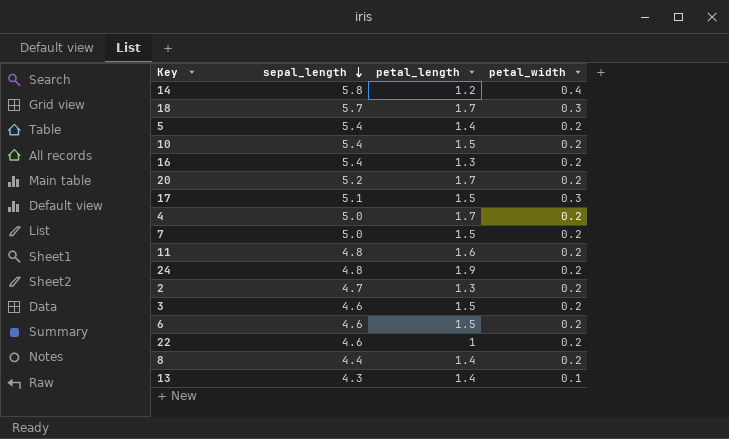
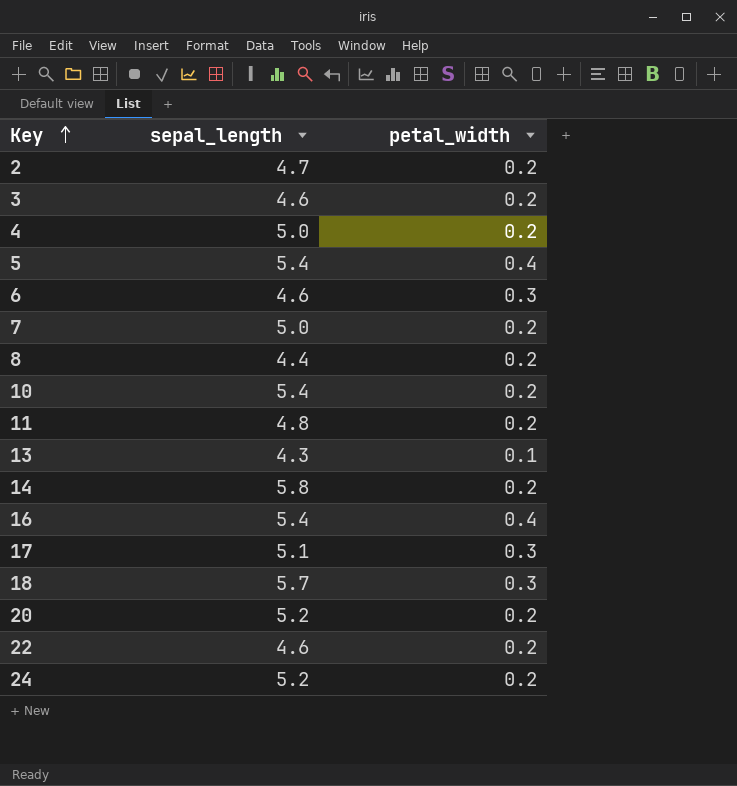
row order: sepal_length descending -> Key ascending
column petal_length | position: 3 -> none
5 | petal_width: 0.2 -> 0.4
6 | petal_width: 0.2 -> 0.3
14 | petal_width: 0.4 -> 0.2
16 | petal_width: 0.2 -> 0.4
24 | sepal_length: 4.8 -> 5.2

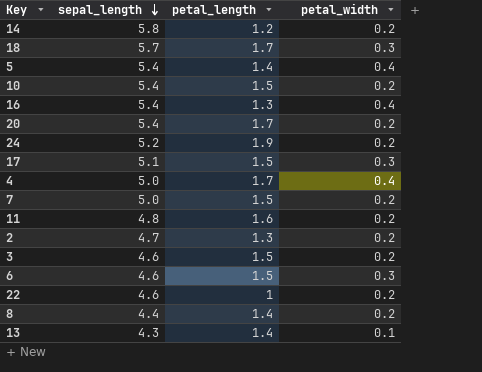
row order: Key ascending -> sepal_length descending
column petal_length | position: none -> 3
20 | sepal_length: 5.2 -> 5.4
4 | petal_width: 0.2 -> 0.4

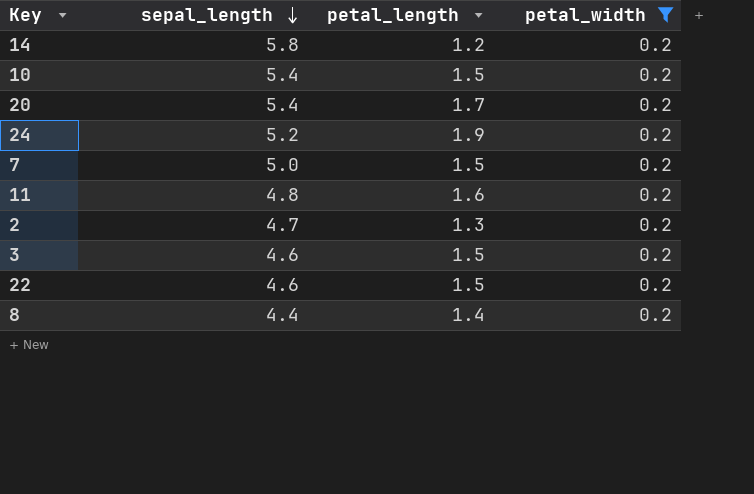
filter: none -> petal_width = 0.2
22 | petal_length: 1 -> 1.5

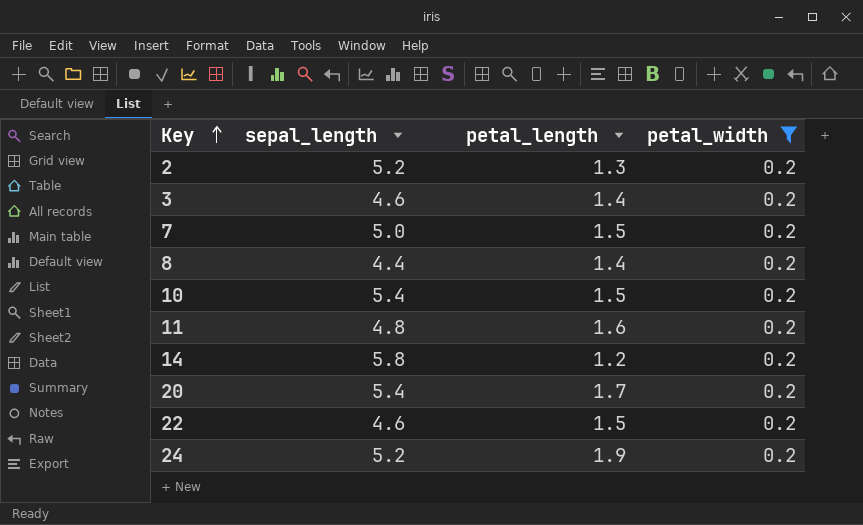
row order: sepal_length descending -> Key ascending
2 | sepal_length: 4.7 -> 5.2
3 | petal_length: 1.5 -> 1.4

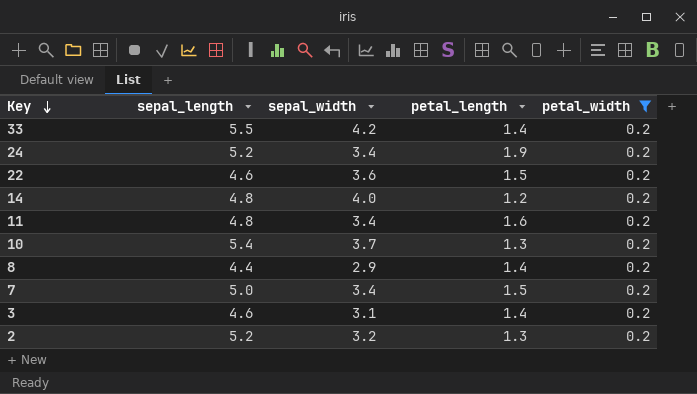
row order: Key ascending -> Key descending
column sepal_width | position: none -> 3
row 20: 5.4 | 1.7 | 0.2 -> none
row 33: none -> 5.5 | 4.2 | 1.4 | 0.2
14 | sepal_length: 5.8 -> 4.8
10 | petal_length: 1.5 -> 1.3

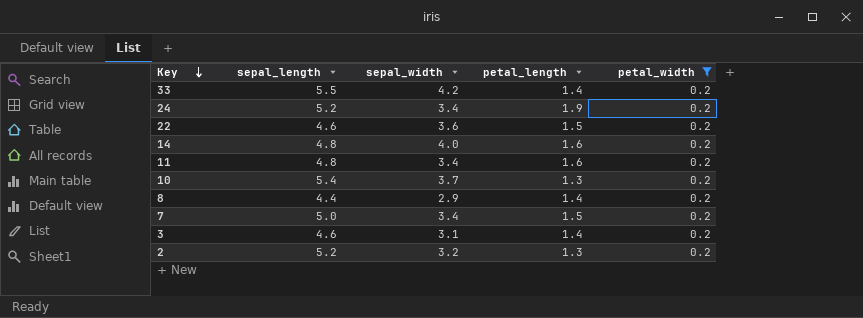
14 | petal_length: 1.2 -> 1.6

